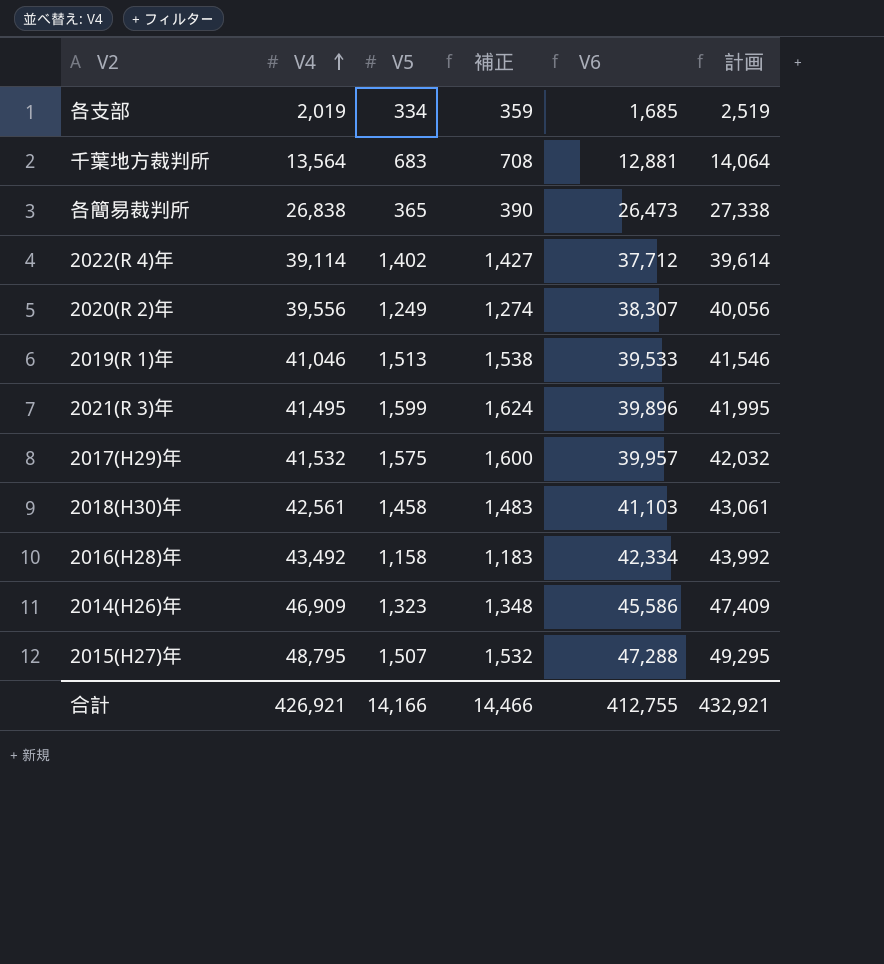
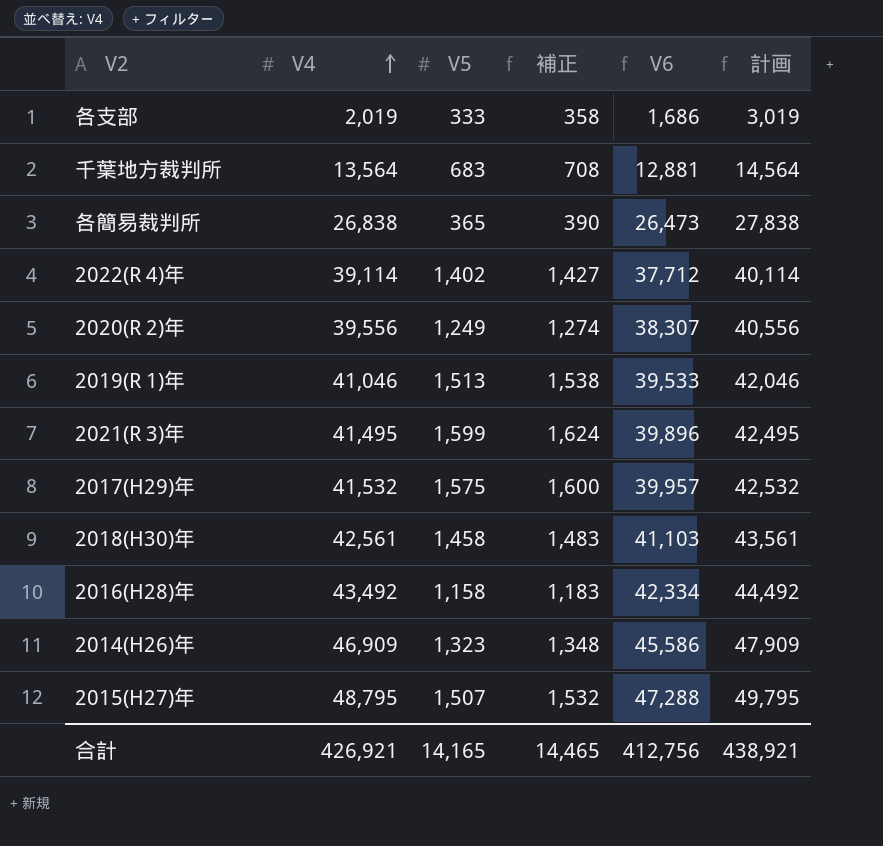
column 計画 | formula: [V4] + 500 -> [V4] + 1000
各支部 | V5: 334 -> 333
各支部 | 補正: 359 -> 358
各支部 | V6: 1,685 -> 1,686
合計 | V5: 14,166 -> 14,165
合計 | 補正: 14,466 -> 14,465
合計 | V6: 412,755 -> 412,756
合計 | 計画: 432,921 -> 438,921

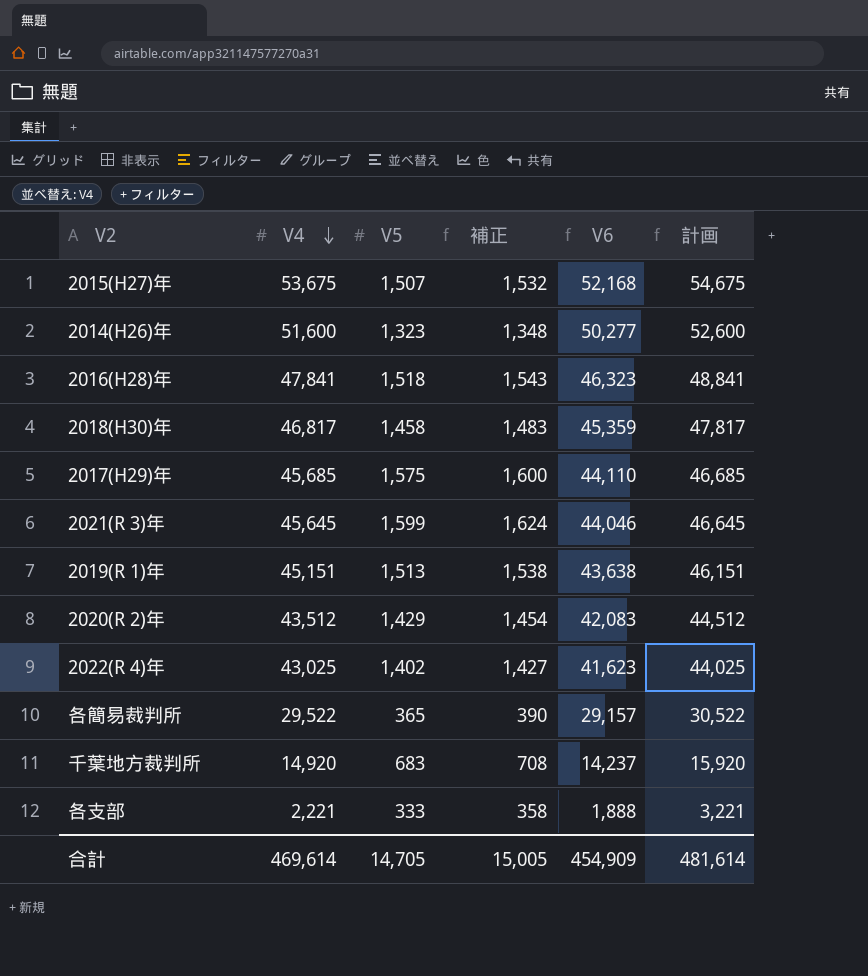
row order: V4 ascending -> V4 descending
2015(H27)年 | V4: 48,795 -> 53,675
2015(H27)年 | V6: 47,288 -> 52,168
2015(H27)年 | 計画: 49,795 -> 54,675
2014(H26)年 | V4: 46,909 -> 51,600
2014(H26)年 | V6: 45,586 -> 50,277
2014(H26)年 | 計画: 47,909 -> 52,600
2016(H28)年 | V4: 43,492 -> 47,841
2016(H28)年 | V5: 1,158 -> 1,518
2016(H28)年 | 補正: 1,183 -> 1,543
2016(H28)年 | V6: 42,334 -> 46,323
2016(H28)年 | 計画: 44,492 -> 48,841
2018(H30)年 | V4: 42,561 -> 46,817
2018(H30)年 | V6: 41,103 -> 45,359
2018(H30)年 | 計画: 43,561 -> 47,817
2017(H29)年 | V4: 41,532 -> 45,685
2017(H29)年 | V6: 39,957 -> 44,110
2017(H29)年 | 計画: 42,532 -> 46,685
2021(R 3)年 | V4: 41,495 -> 45,645
2021(R 3)年 | V6: 39,896 -> 44,046
2021(R 3)年 | 計画: 42,495 -> 46,645
2019(R 1)年 | V4: 41,046 -> 45,151
2019(R 1)年 | V6: 39,533 -> 43,638
2019(R 1)年 | 計画: 42,046 -> 46,151
2020(R 2)年 | V4: 39,556 -> 43,512
2020(R 2)年 | V5: 1,249 -> 1,429
2020(R 2)年 | 補正: 1,274 -> 1,454
2020(R 2)年 | V6: 38,307 -> 42,083
2020(R 2)年 | 計画: 40,556 -> 44,512
2022(R 4)年 | V4: 39,114 -> 43,025
2022(R 4)年 | V6: 37,712 -> 41,623
2022(R 4)年 | 計画: 40,114 -> 44,025
各簡易裁判所 | V4: 26,838 -> 29,522
各簡易裁判所 | V6: 26,473 -> 29,157
各簡易裁判所 | 計画: 27,838 -> 30,522
千葉地方裁判所 | V4: 13,564 -> 14,920
千葉地方裁判所 | V6: 12,881 -> 14,237
千葉地方裁判所 | 計画: 14,564 -> 15,920
各支部 | V4: 2,019 -> 2,221
各支部 | V6: 1,686 -> 1,888
各支部 | 計画: 3,019 -> 3,221
合計 | V4: 426,921 -> 469,614
合計 | V5: 14,165 -> 14,705
合計 | 補正: 14,465 -> 15,005
合計 | V6: 412,756 -> 454,909
合計 | 計画: 438,921 -> 481,614

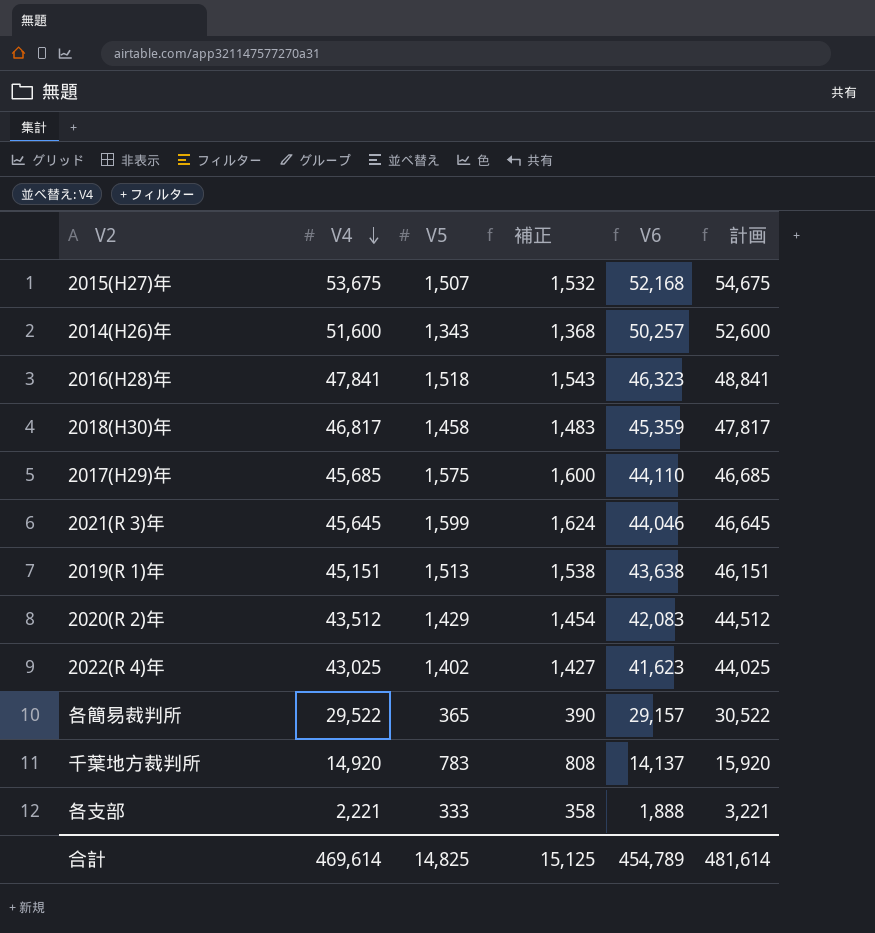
2014(H26)年 | V5: 1,323 -> 1,343
2014(H26)年 | 補正: 1,348 -> 1,368
2014(H26)年 | V6: 50,277 -> 50,257
千葉地方裁判所 | V5: 683 -> 783
千葉地方裁判所 | 補正: 708 -> 808
千葉地方裁判所 | V6: 14,237 -> 14,137
合計 | V5: 14,705 -> 14,825
合計 | 補正: 15,005 -> 15,125
合計 | V6: 454,909 -> 454,789

